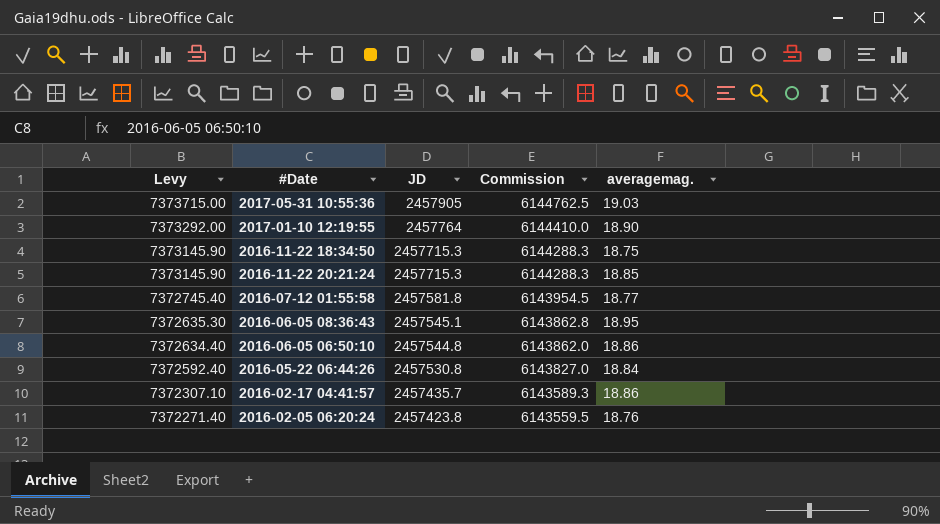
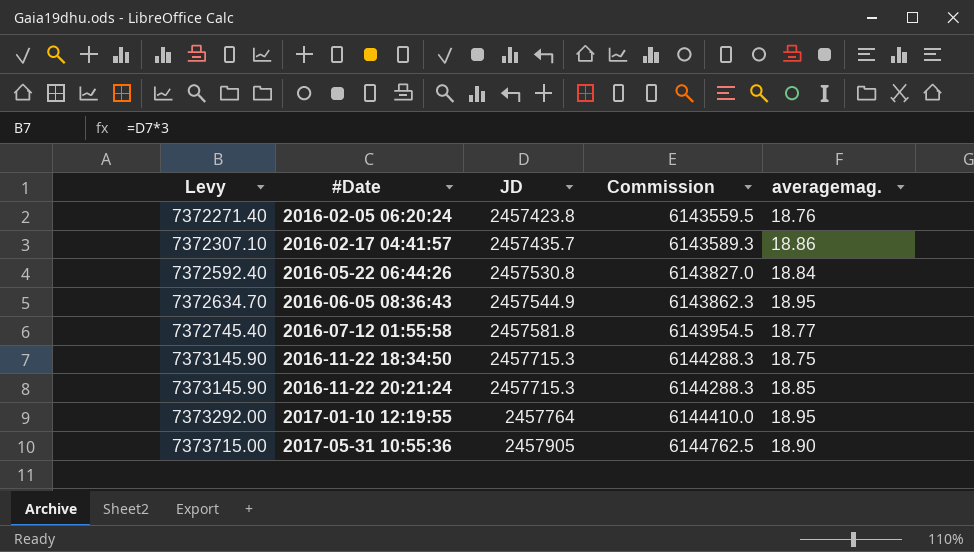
row order: Levy descending -> Levy ascending
row 2016-06-05 06:50:10: 7372634.40 | 2457544.8 | 6143862.0 | 18.86 -> none
2016-06-05 08:36:43 | Levy: 7372635.30 -> 7372634.70
2016-06-05 08:36:43 | JD: 2457545.1 -> 2457544.9
2016-06-05 08:36:43 | Commission: 6143862.8 -> 6143862.3
2017-01-10 12:19:55 | averagemag.: 18.90 -> 18.95
2017-05-31 10:55:36 | averagemag.: 19.03 -> 18.90

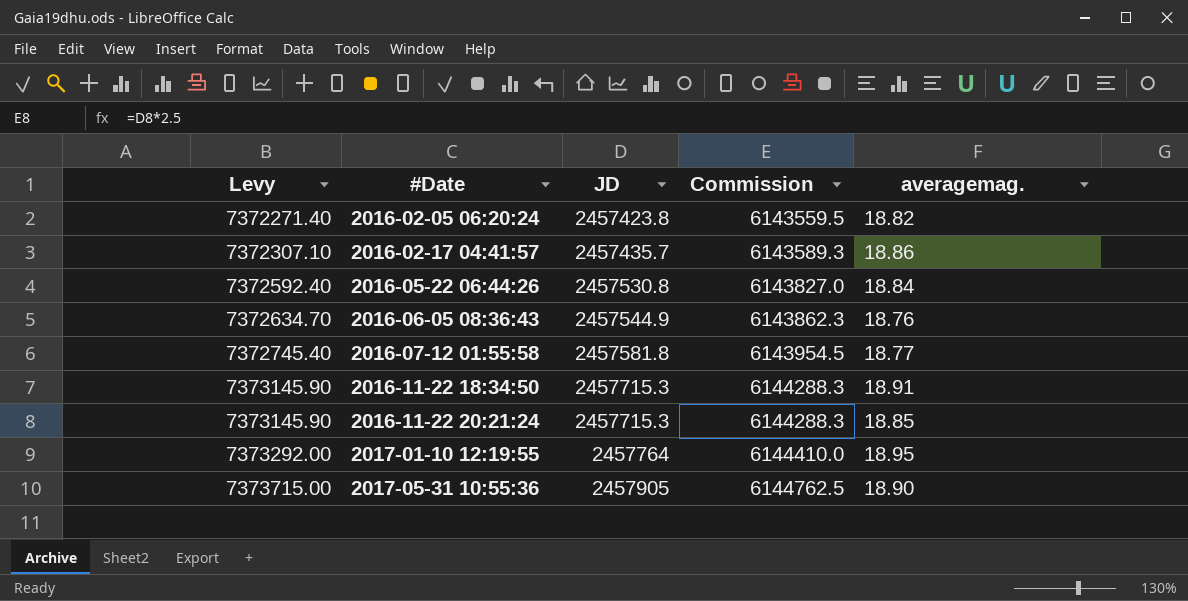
2016-02-05 06:20:24 | averagemag.: 18.76 -> 18.82
2016-06-05 08:36:43 | averagemag.: 18.95 -> 18.76
2016-11-22 18:34:50 | averagemag.: 18.75 -> 18.91

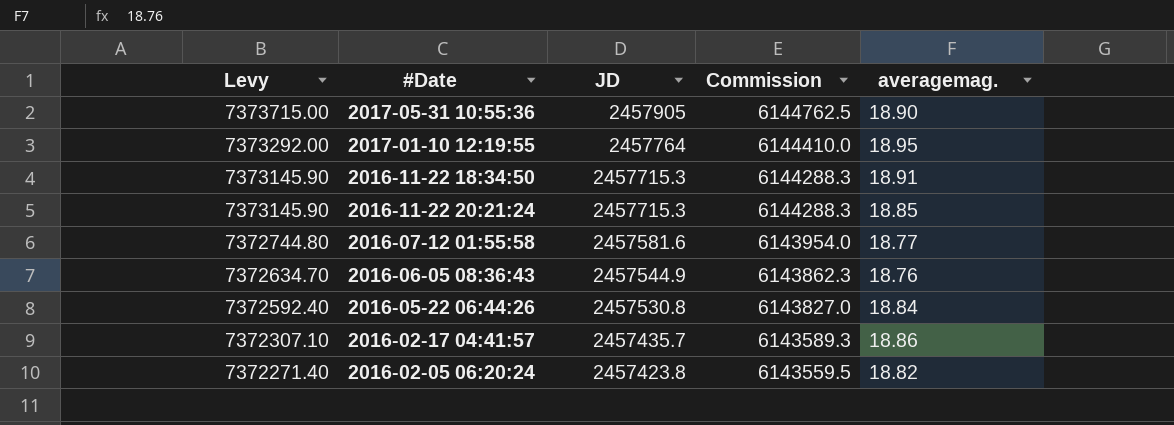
row order: Levy ascending -> Levy descending
2016-07-12 01:55:58 | Levy: 7372745.40 -> 7372744.80
2016-07-12 01:55:58 | JD: 2457581.8 -> 2457581.6
2016-07-12 01:55:58 | Commission: 6143954.5 -> 6143954.0

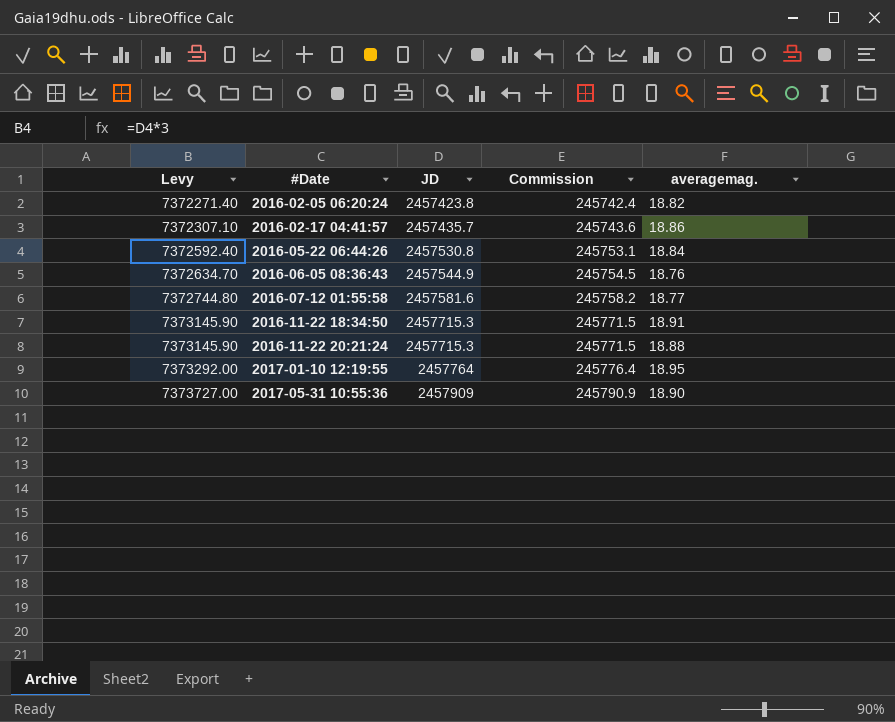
row order: Levy descending -> Levy ascending
column Commission | formula: [JD] * 2.5 -> [JD] * 0.1
2016-11-22 20:21:24 | averagemag.: 18.85 -> 18.88
2017-05-31 10:55:36 | Levy: 7373715.00 -> 7373727.00
2017-05-31 10:55:36 | JD: 2457905 -> 2457909

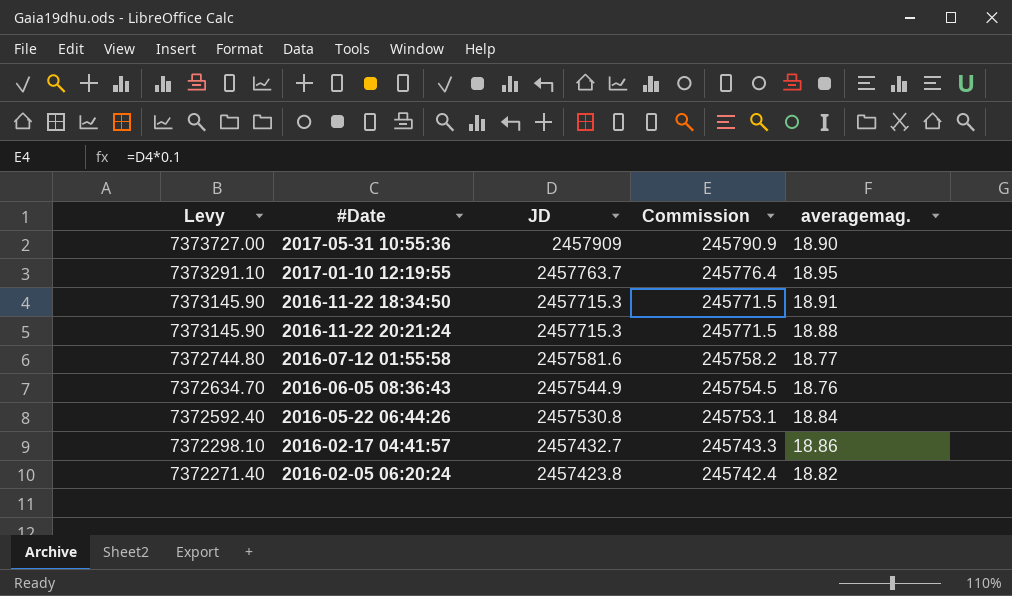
row order: Levy ascending -> Levy descending
2017-01-10 12:19:55 | Levy: 7373292.00 -> 7373291.10
2017-01-10 12:19:55 | JD: 2457764 -> 2457763.7
2016-02-17 04:41:57 | Levy: 7372307.10 -> 7372298.10
2016-02-17 04:41:57 | JD: 2457435.7 -> 2457432.7
2016-02-17 04:41:57 | Commission: 245743.6 -> 245743.3

